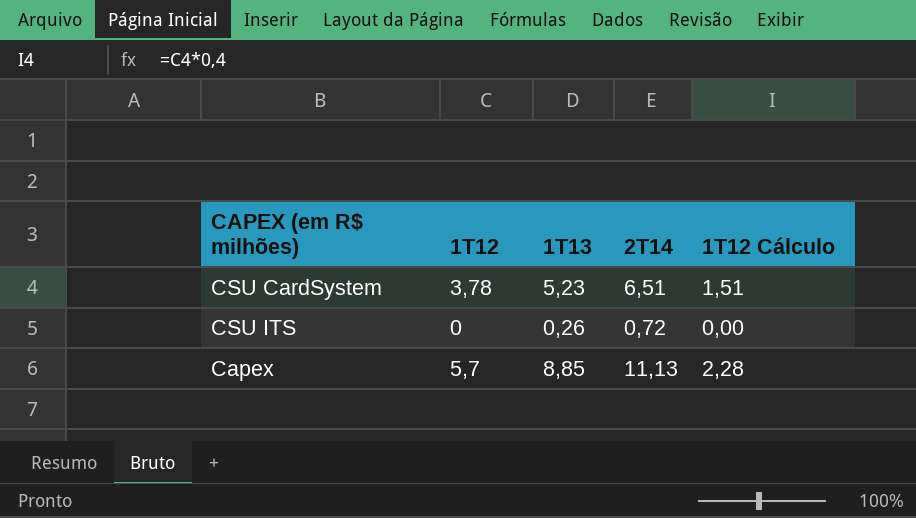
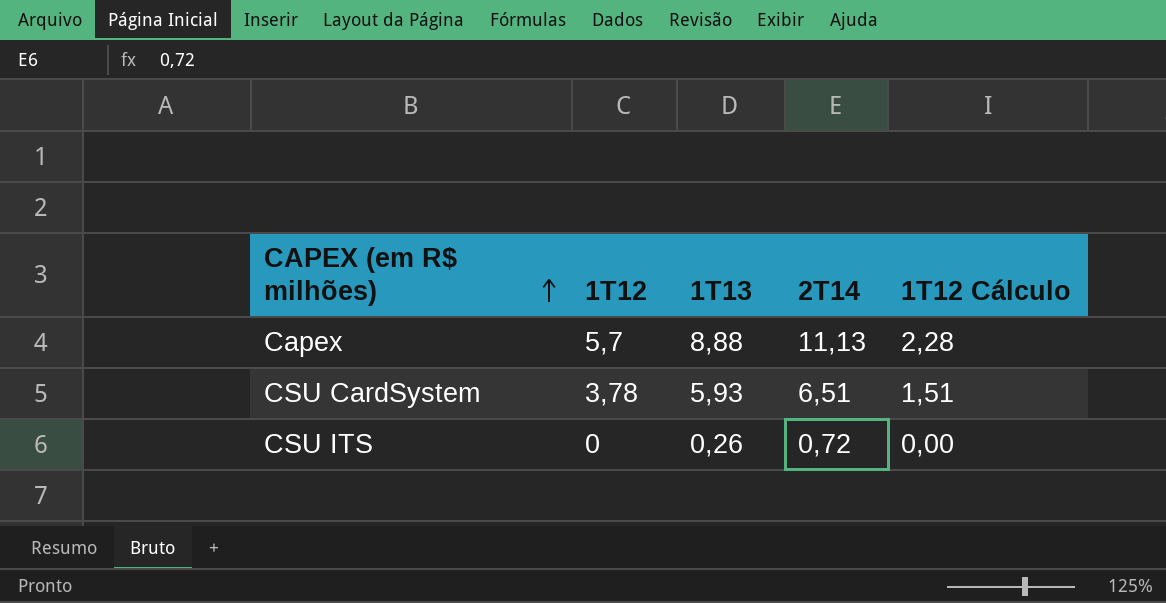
row order: none -> CAPEX (em R$ milhões) ascending
Capex | 1T13: 8,85 -> 8,88
CSU CardSystem | 1T13: 5,23 -> 5,93

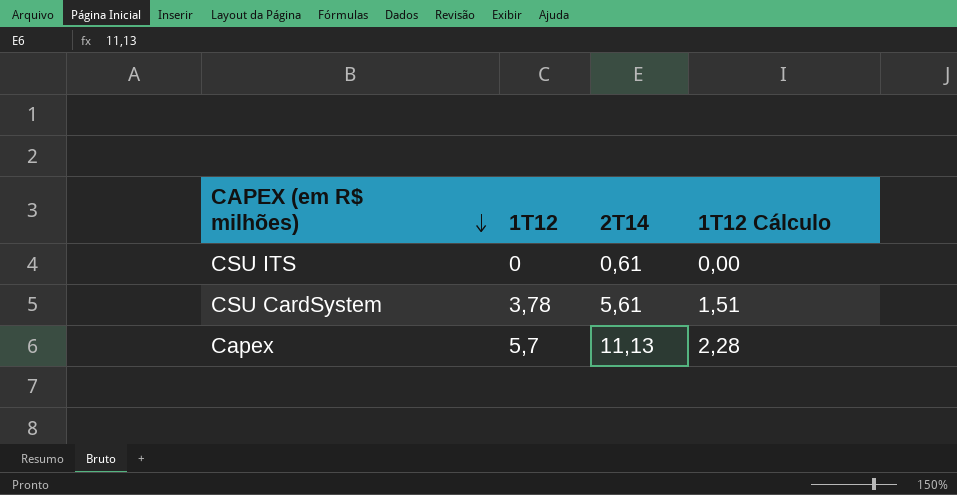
row order: CAPEX (em R$ milhões) ascending -> CAPEX (em R$ milhões) descending
column 1T13 | position: 3 -> none
CSU ITS | 2T14: 0,72 -> 0,61
CSU CardSystem | 2T14: 6,51 -> 5,61

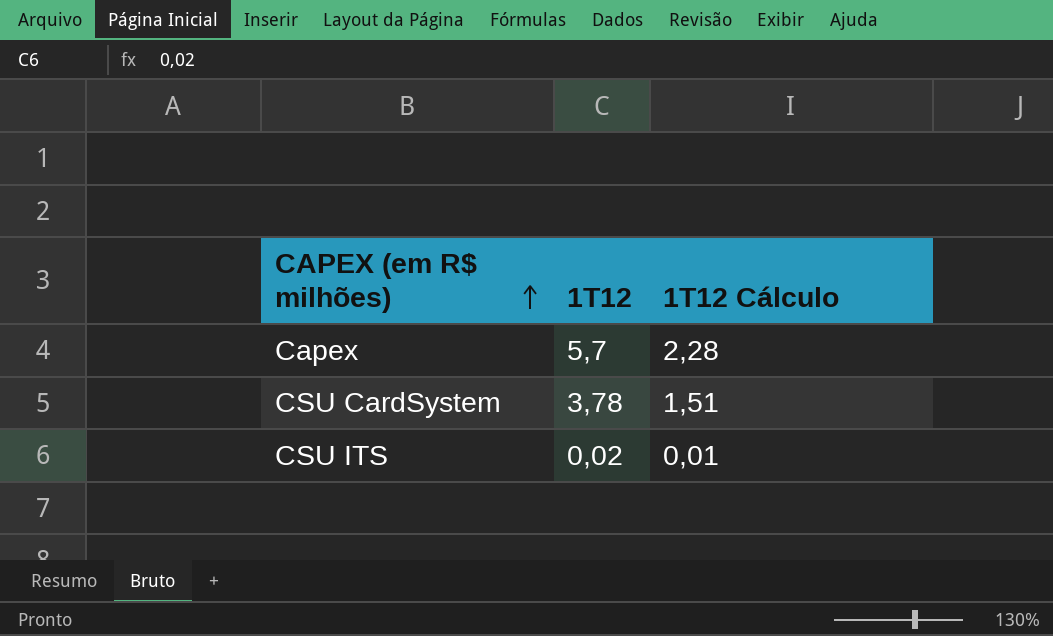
row order: CAPEX (em R$ milhões) descending -> CAPEX (em R$ milhões) ascending
column 2T14 | position: 3 -> none
CSU ITS | 1T12: 0 -> 0,02
CSU ITS | 1T12 Cálculo: 0,00 -> 0,01

